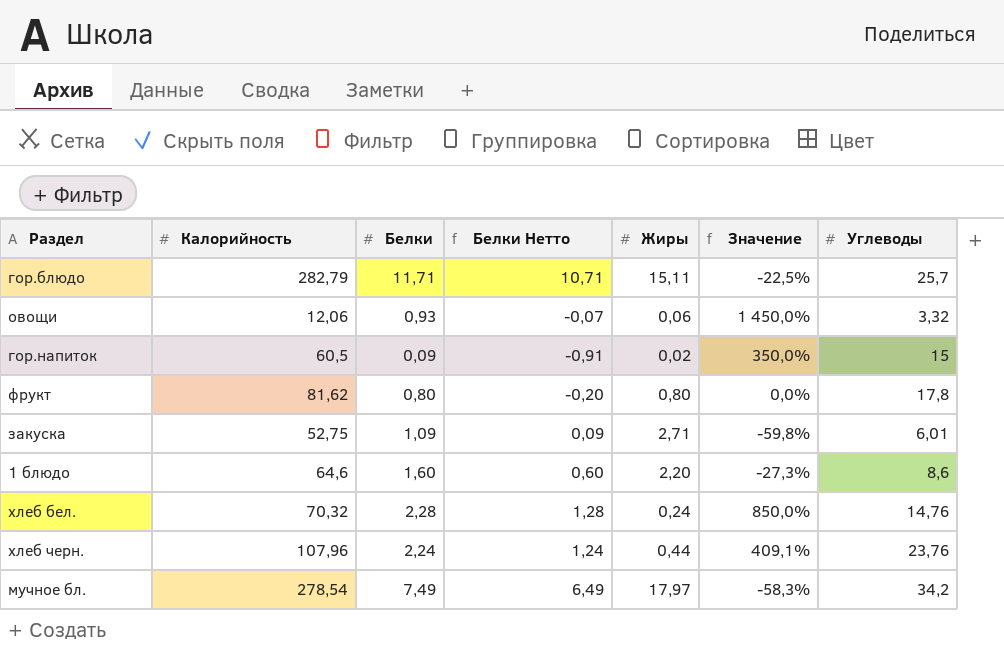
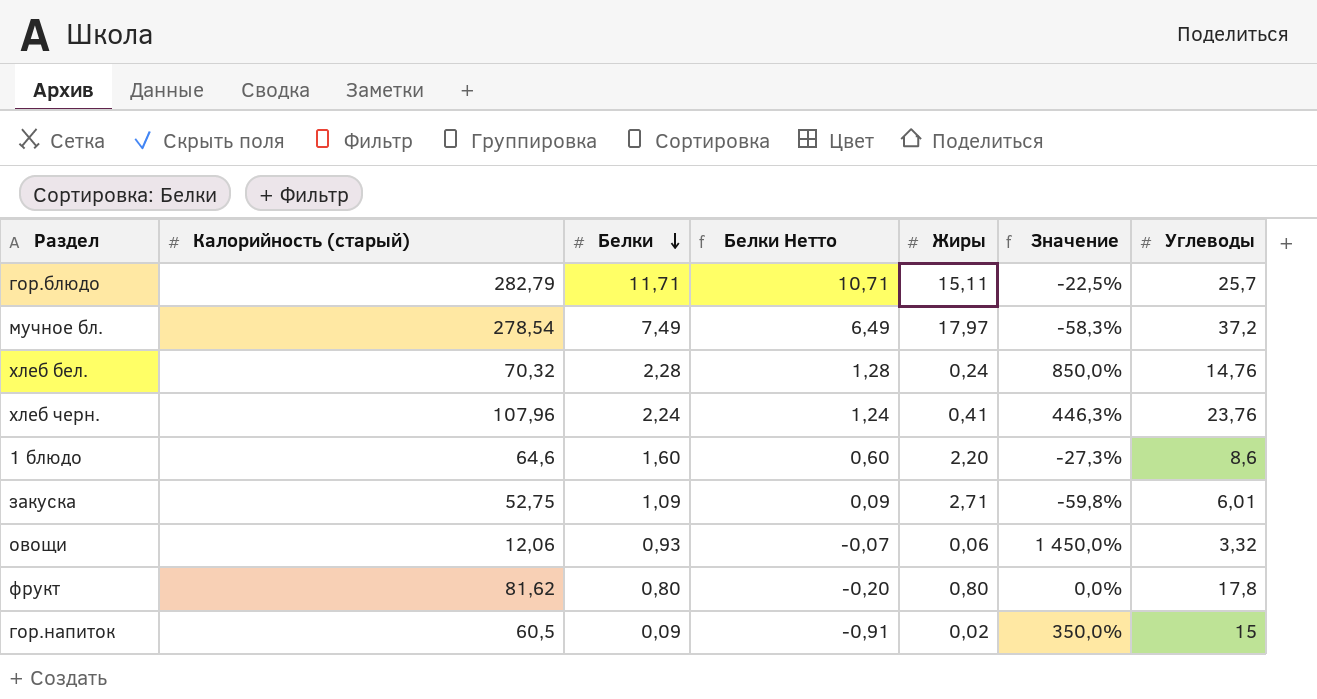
row order: none -> Белки descending
column name: Калорийность -> Калорийность (старый)
мучное бл. | Углеводы: 34,2 -> 37,2
хлеб черн. | Жиры: 0,44 -> 0,41
хлеб черн. | Значение: 409,1% -> 446,3%

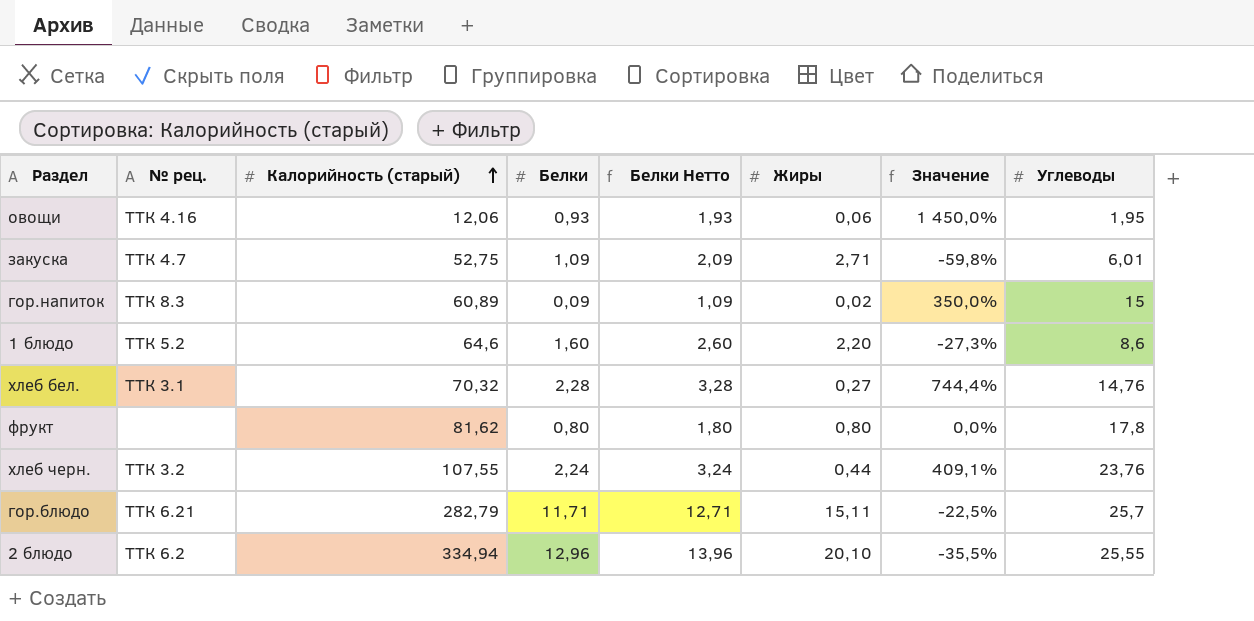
row order: Белки descending -> Калорийность (старый) ascending
column № рец. | position: none -> 2
column Белки Нетто | formula: [Белки] - 1 -> [Белки] + 1
row мучное бл.: 278,54 | 7,49 | 6,49 | 17,97 | -58,3% | 37,2 -> none
овощи | Углеводы: 3,32 -> 1,95
гор.напиток | Калорийность (старый): 60,5 -> 60,89
хлеб бел. | Жиры: 0,24 -> 0,27
хлеб бел. | Значение: 850,0% -> 744,4%
хлеб черн. | Калорийность (старый): 107,96 -> 107,55
хлеб черн. | Жиры: 0,41 -> 0,44
хлеб черн. | Значение: 446,3% -> 409,1%
row 2 блюдо: none -> ТТК 6.2 | 334,94 | 12,96 | 13,96 | 20,10 | -35,5% | 25,55

